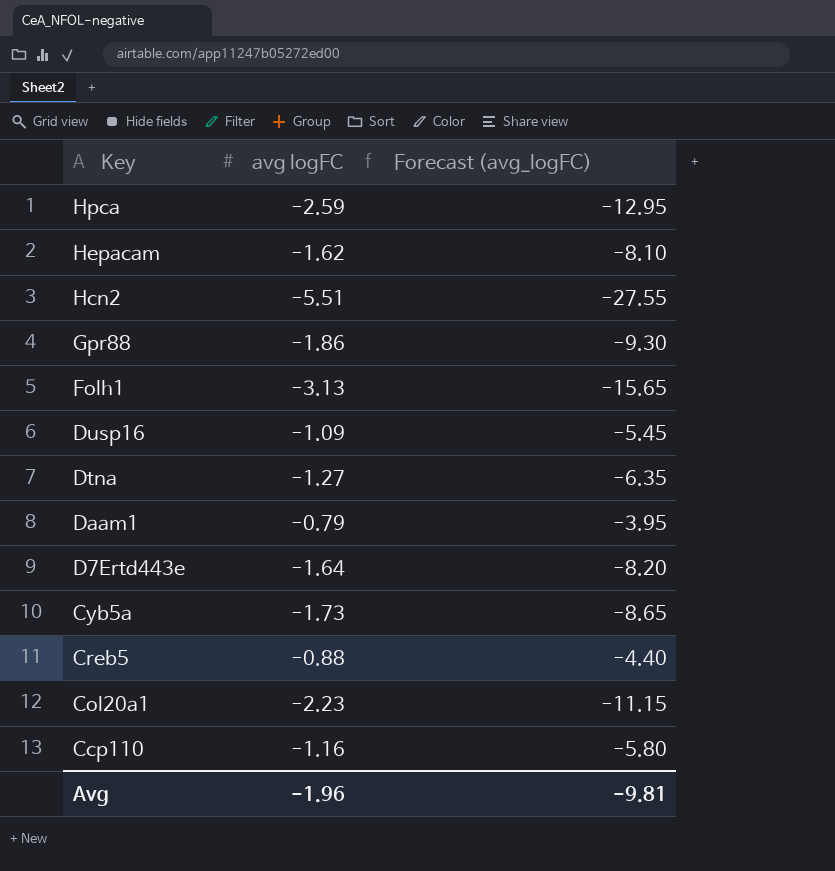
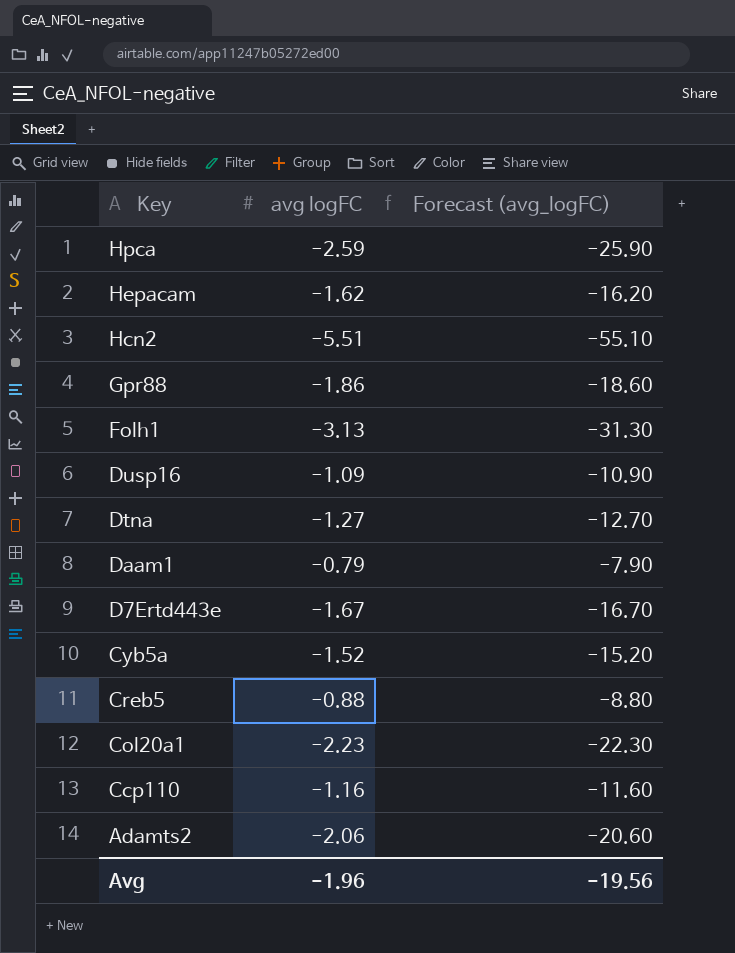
column Forecast (avg_logFC) | formula: [avg logFC] * 5 -> [avg logFC] * 10
D7Ertd443e | avg logFC: -1.64 -> -1.67
Cyb5a | avg logFC: -1.73 -> -1.52
row Adamts2: none -> -2.06 | -20.60
Avg | Forecast (avg_logFC): -9.81 -> -19.56

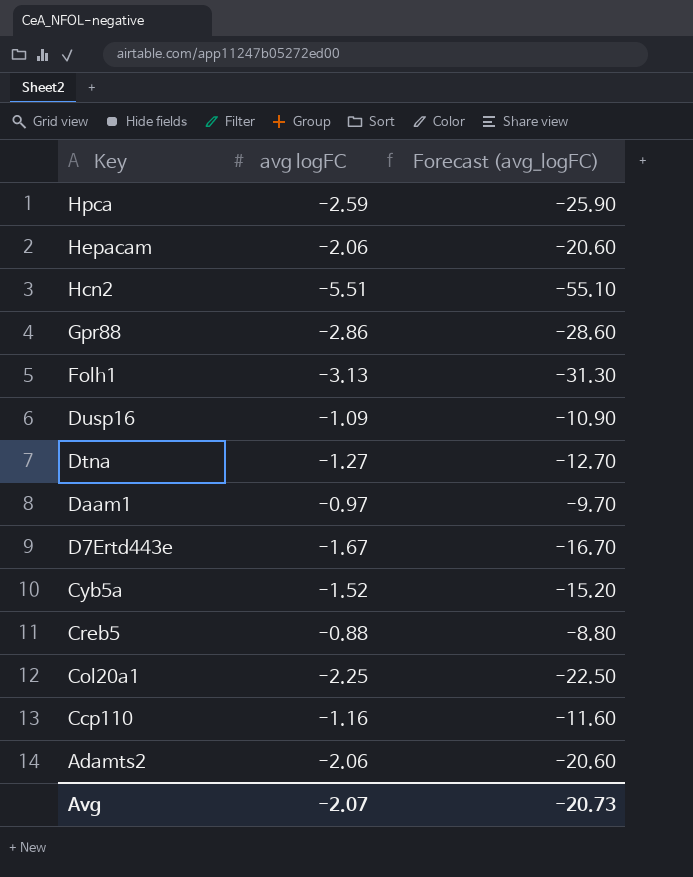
Hepacam | avg logFC: -1.62 -> -2.06
Hepacam | Forecast (avg_logFC): -16.20 -> -20.60
Gpr88 | avg logFC: -1.86 -> -2.86
Gpr88 | Forecast (avg_logFC): -18.60 -> -28.60
Daam1 | avg logFC: -0.79 -> -0.97
Daam1 | Forecast (avg_logFC): -7.90 -> -9.70
Col20a1 | avg logFC: -2.23 -> -2.25
Col20a1 | Forecast (avg_logFC): -22.30 -> -22.50
Avg | avg logFC: -1.96 -> -2.07
Avg | Forecast (avg_logFC): -19.56 -> -20.73

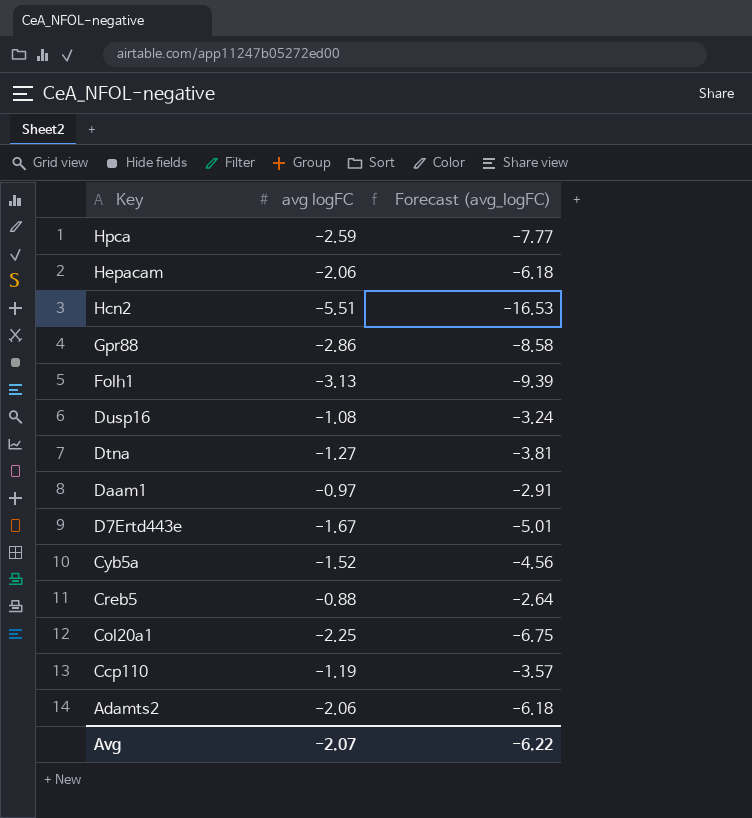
column Forecast (avg_logFC) | formula: [avg logFC] * 10 -> [avg logFC] * 3
Dusp16 | avg logFC: -1.09 -> -1.08
Ccp110 | avg logFC: -1.16 -> -1.19
Avg | Forecast (avg_logFC): -20.73 -> -6.22

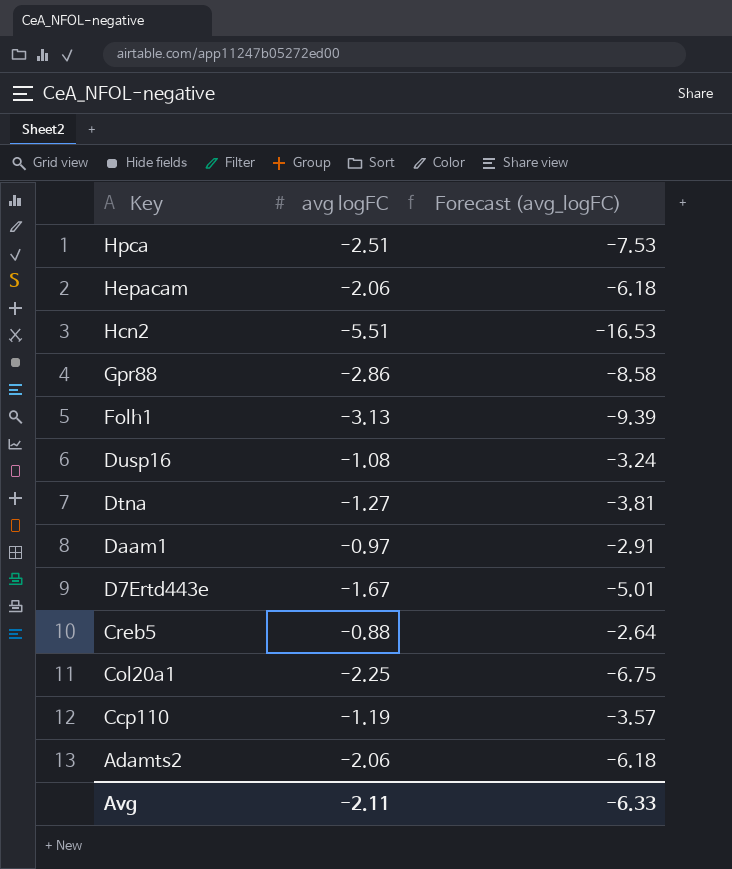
row Cyb5a: -1.52 | -4.56 -> none
Hpca | avg logFC: -2.59 -> -2.51
Hpca | Forecast (avg_logFC): -7.77 -> -7.53
Avg | avg logFC: -2.07 -> -2.11
Avg | Forecast (avg_logFC): -6.22 -> -6.33

